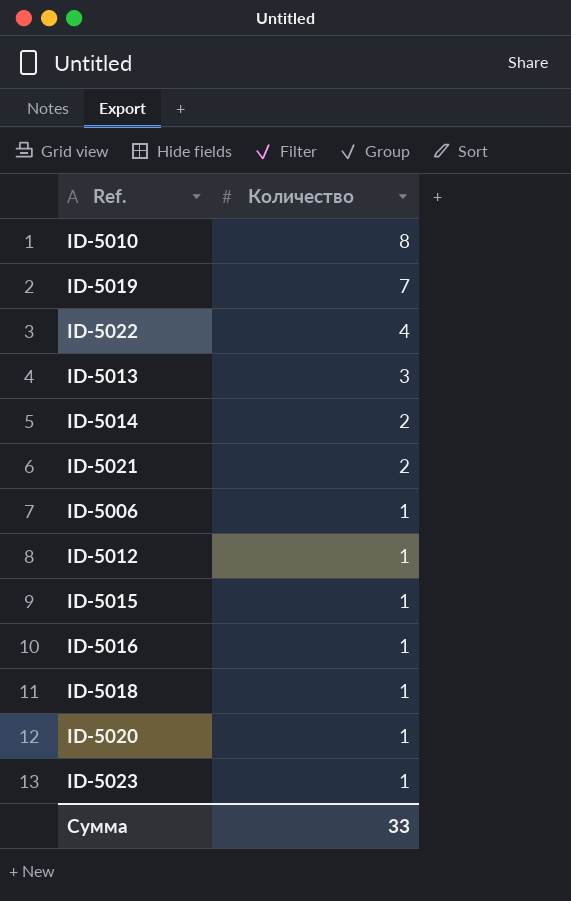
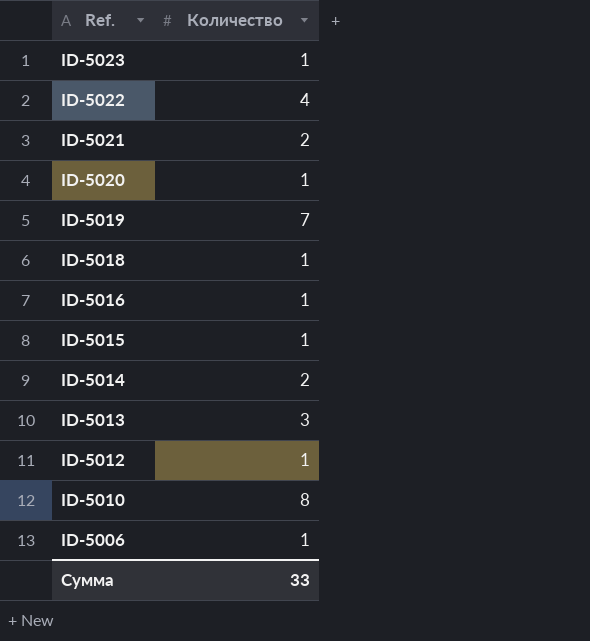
row order: Количество descending -> Ref. descending

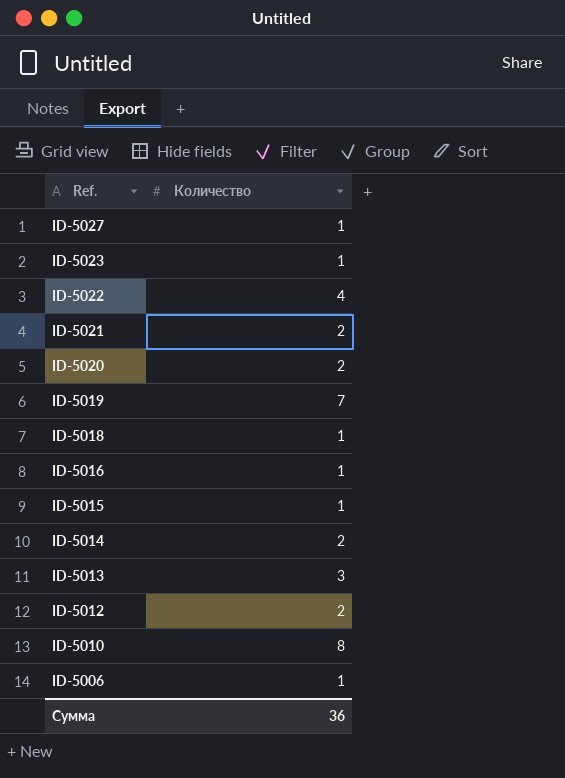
row ID-5027: none -> 1
ID-5020 | Количество: 1 -> 2
ID-5012 | Количество: 1 -> 2
Сумма | Количество: 33 -> 36

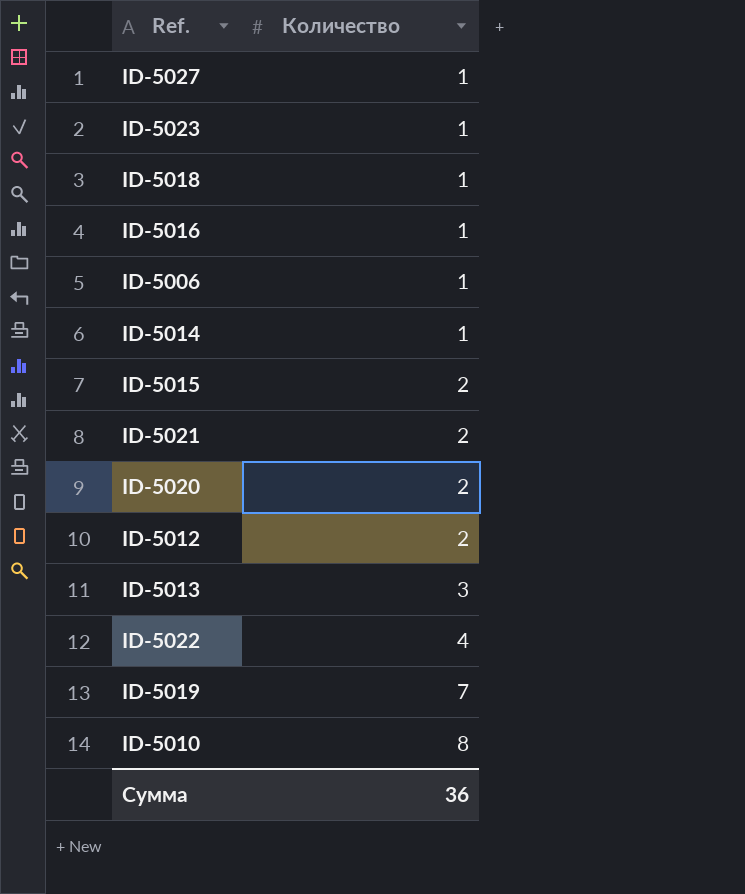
row order: Ref. descending -> Количество ascending
ID-5014 | Количество: 2 -> 1
ID-5015 | Количество: 1 -> 2

